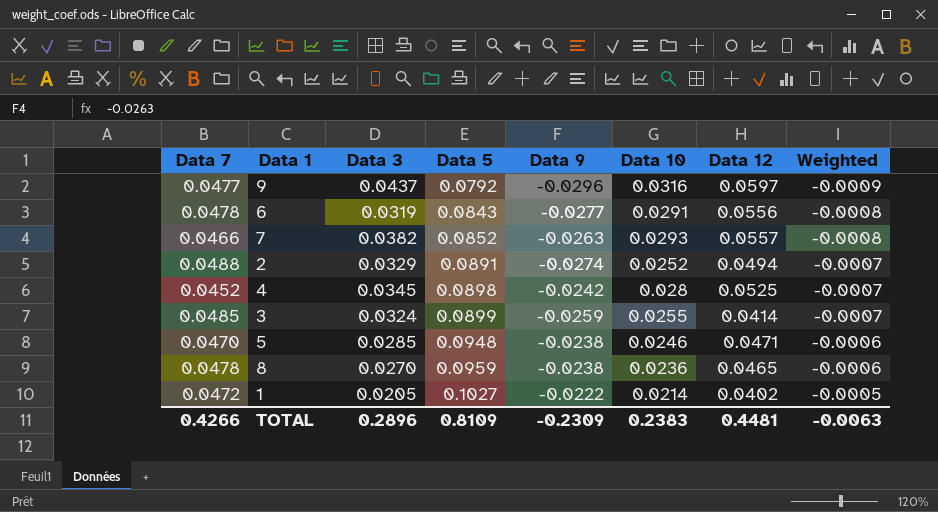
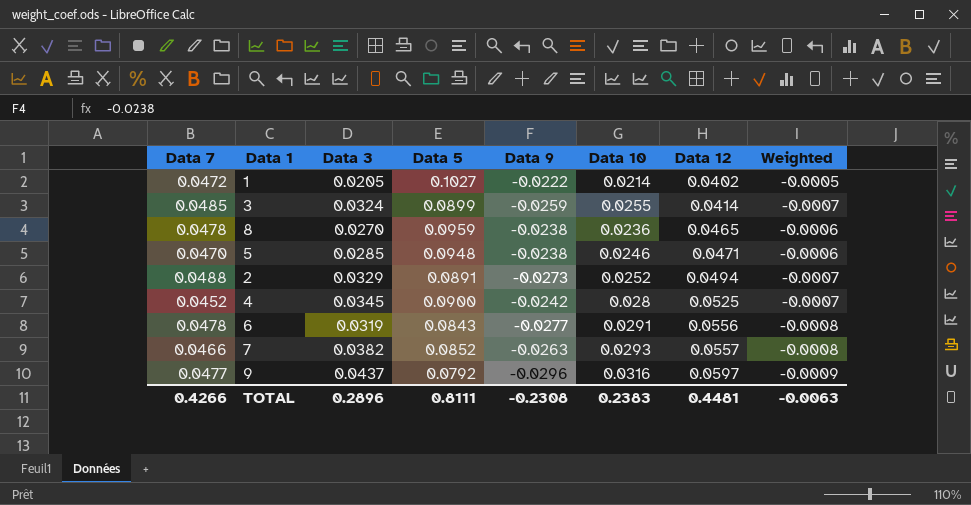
row order: Data 5 ascending -> Data 12 ascending
2 | Data 9: -0.0274 -> -0.0273
4 | Data 5: 0.0898 -> 0.0900
TOTAL | Data 5: 0.8109 -> 0.8111
TOTAL | Data 9: -0.2309 -> -0.2308

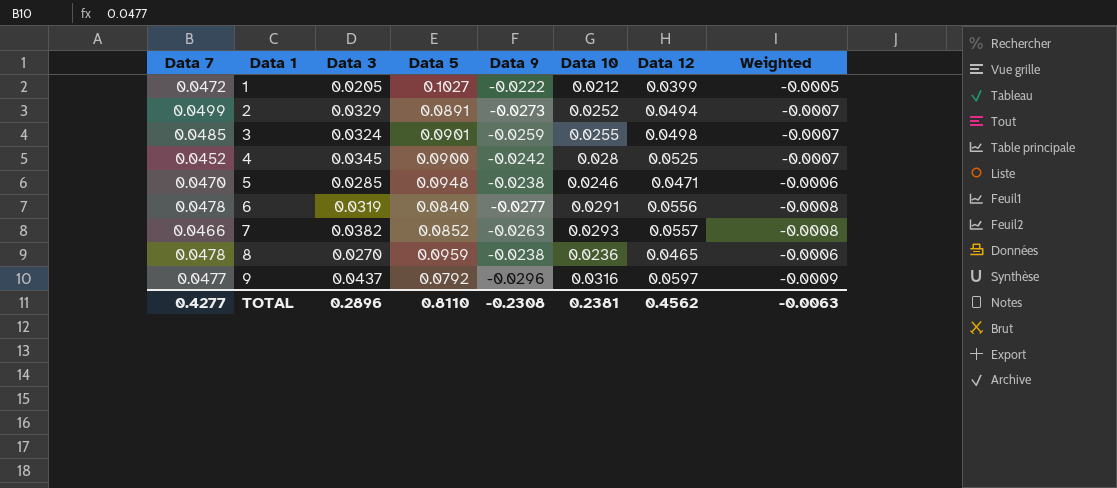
row order: Data 12 ascending -> Data 1 ascending
1 | Data 10: 0.0214 -> 0.0212
1 | Data 12: 0.0402 -> 0.0399
2 | Data 7: 0.0488 -> 0.0499
3 | Data 5: 0.0899 -> 0.0901
3 | Data 12: 0.0414 -> 0.0498
6 | Data 5: 0.0843 -> 0.0840
TOTAL | Data 7: 0.4266 -> 0.4277
TOTAL | Data 5: 0.8111 -> 0.8110
TOTAL | Data 10: 0.2383 -> 0.2381
TOTAL | Data 12: 0.4481 -> 0.4562

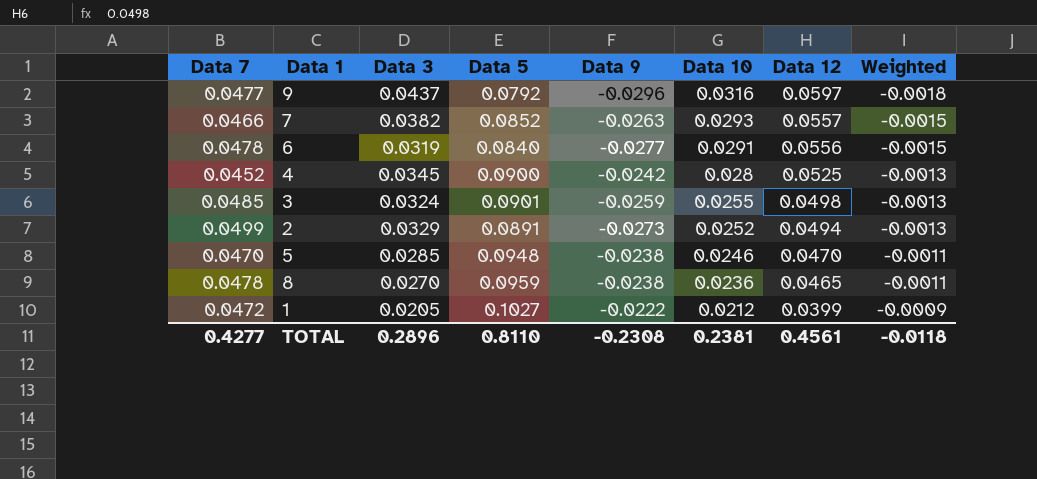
row order: Data 1 ascending -> Data 10 descending
column Weighted | formula: [Data 9] * [Data 10] -> [Data 9] * [Data 12]
5 | Data 12: 0.0471 -> 0.0470
TOTAL | Data 12: 0.4562 -> 0.4561
TOTAL | Weighted: -0.0063 -> -0.0118

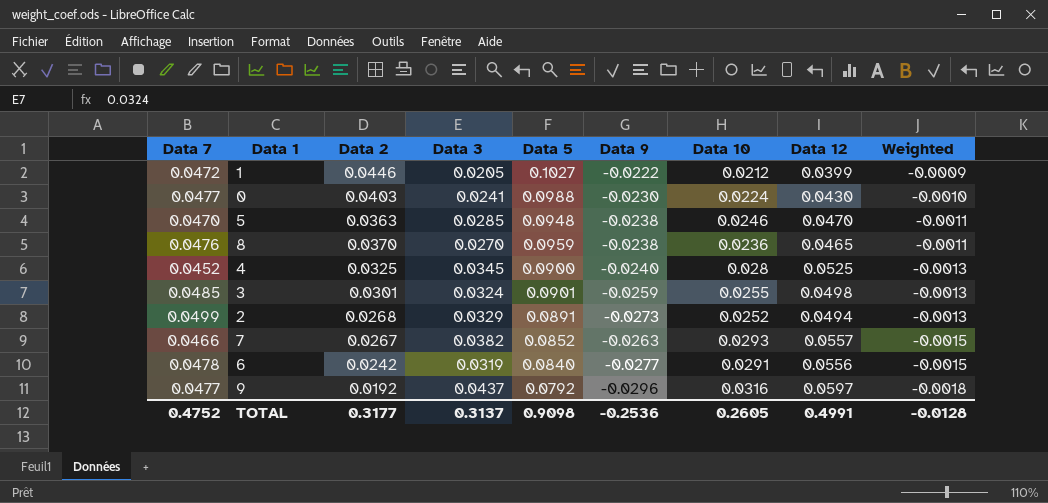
row order: Data 10 descending -> Weighted descending
column Data 2 | position: none -> 3
row 0: none -> 0.0477 | 0.0403 | 0.0241 | 0.0988 | -0.0230 | 0.0224 | 0.0430 | -0.0010
8 | Data 7: 0.0478 -> 0.0476
4 | Data 9: -0.0242 -> -0.0240
TOTAL | Data 7: 0.4277 -> 0.4752
TOTAL | Data 3: 0.2896 -> 0.3137
TOTAL | Data 5: 0.8110 -> 0.9098
TOTAL | Data 9: -0.2308 -> -0.2536
TOTAL | Data 10: 0.2381 -> 0.2605
TOTAL | Data 12: 0.4561 -> 0.4991
TOTAL | Weighted: -0.0118 -> -0.0128

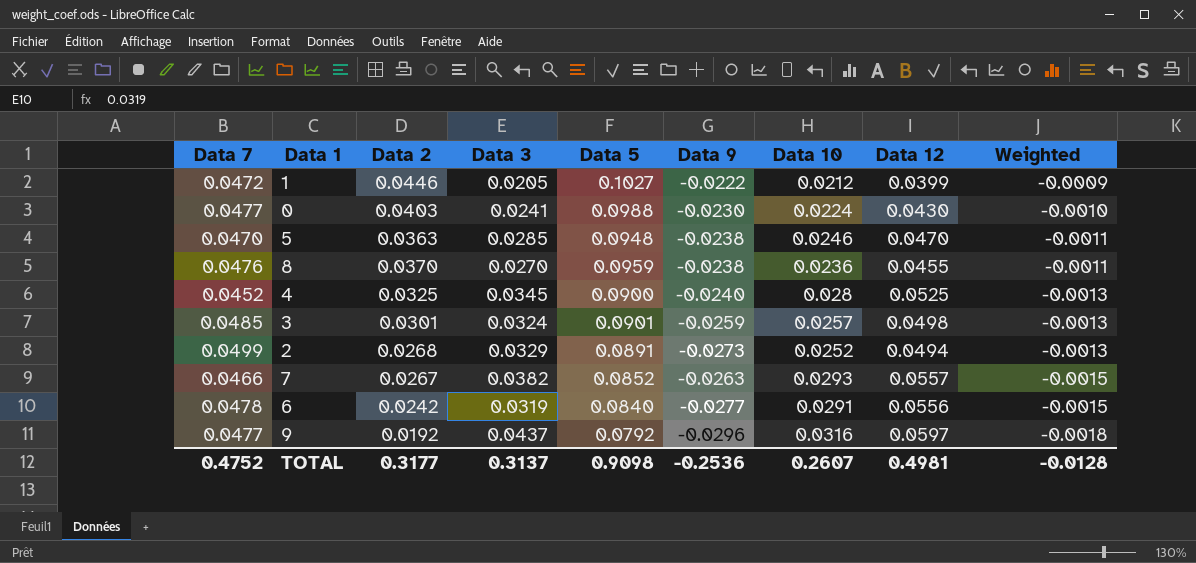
8 | Data 12: 0.0465 -> 0.0455
3 | Data 10: 0.0255 -> 0.0257
TOTAL | Data 10: 0.2605 -> 0.2607
TOTAL | Data 12: 0.4991 -> 0.4981

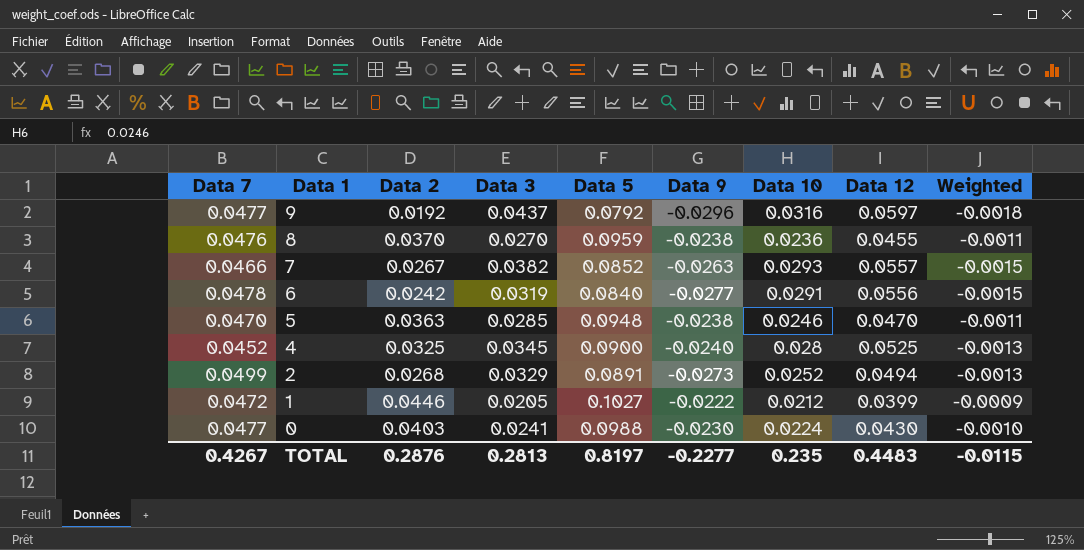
row order: Weighted descending -> Data 1 descending
row 3: 0.0485 | 0.0301 | 0.0324 | 0.0901 | -0.0259 | 0.0257 | 0.0498 | -0.0013 -> none
TOTAL | Data 7: 0.4752 -> 0.4267
TOTAL | Data 2: 0.3177 -> 0.2876
TOTAL | Data 3: 0.3137 -> 0.2813
TOTAL | Data 5: 0.9098 -> 0.8197
TOTAL | Data 9: -0.2536 -> -0.2277
TOTAL | Data 10: 0.2607 -> 0.235
TOTAL | Data 12: 0.4981 -> 0.4483
TOTAL | Weighted: -0.0128 -> -0.0115

